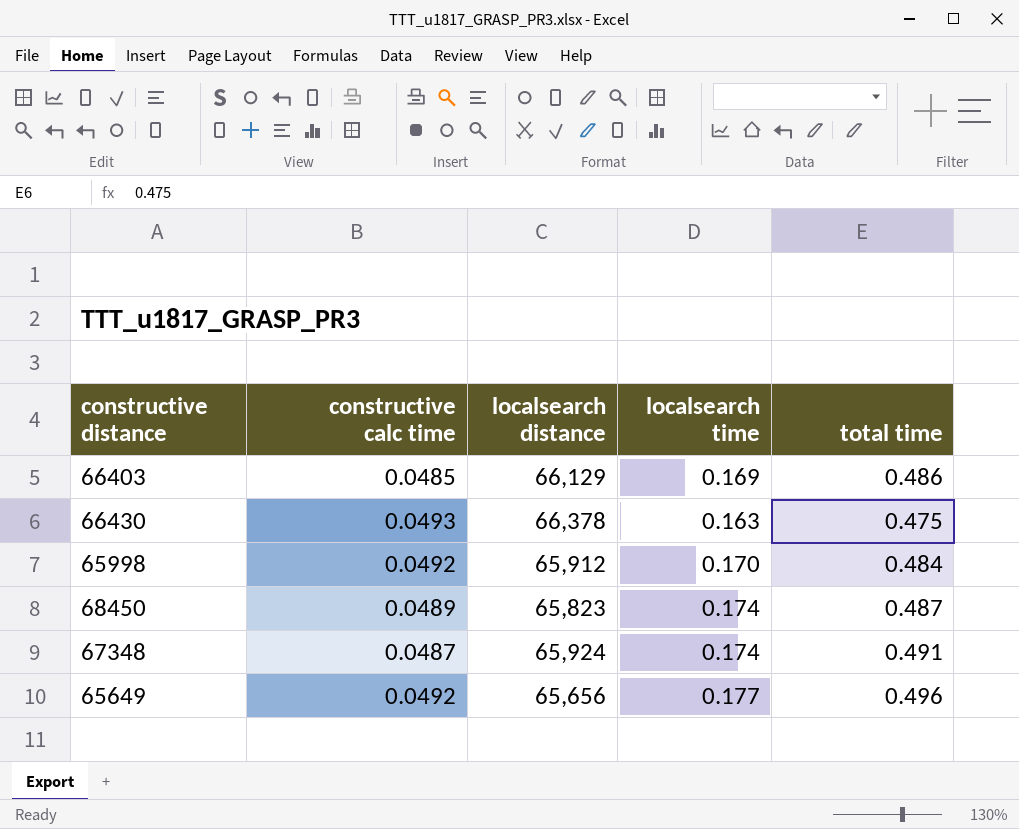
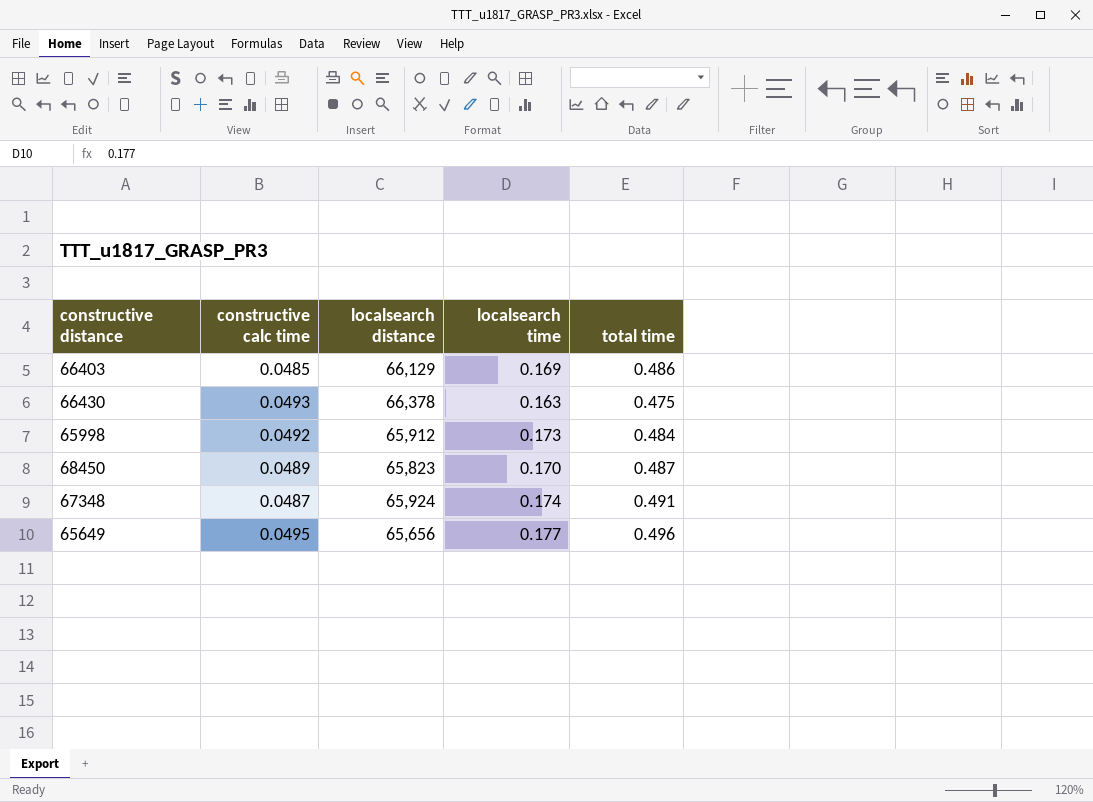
65998 | localsearch time: 0.170 -> 0.173
68450 | localsearch time: 0.174 -> 0.170
65649 | constructive calc time: 0.0492 -> 0.0495

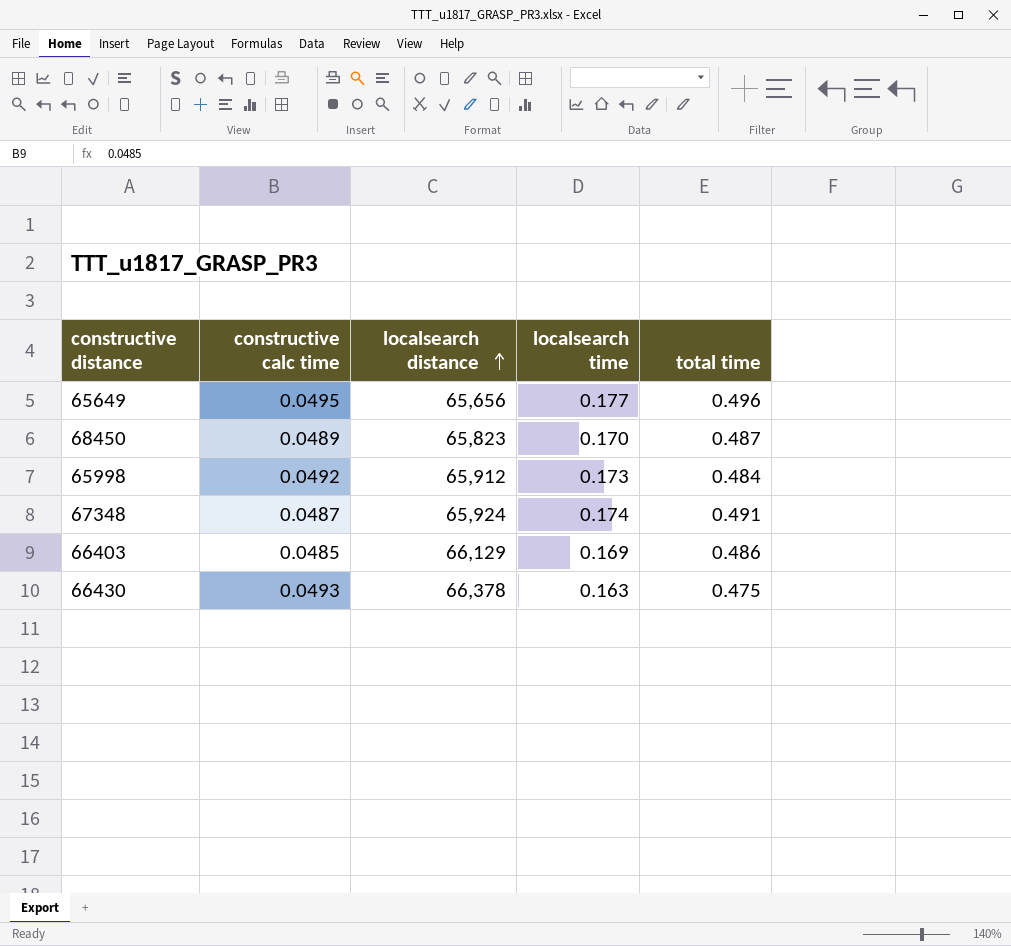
row order: none -> localsearch distance ascending

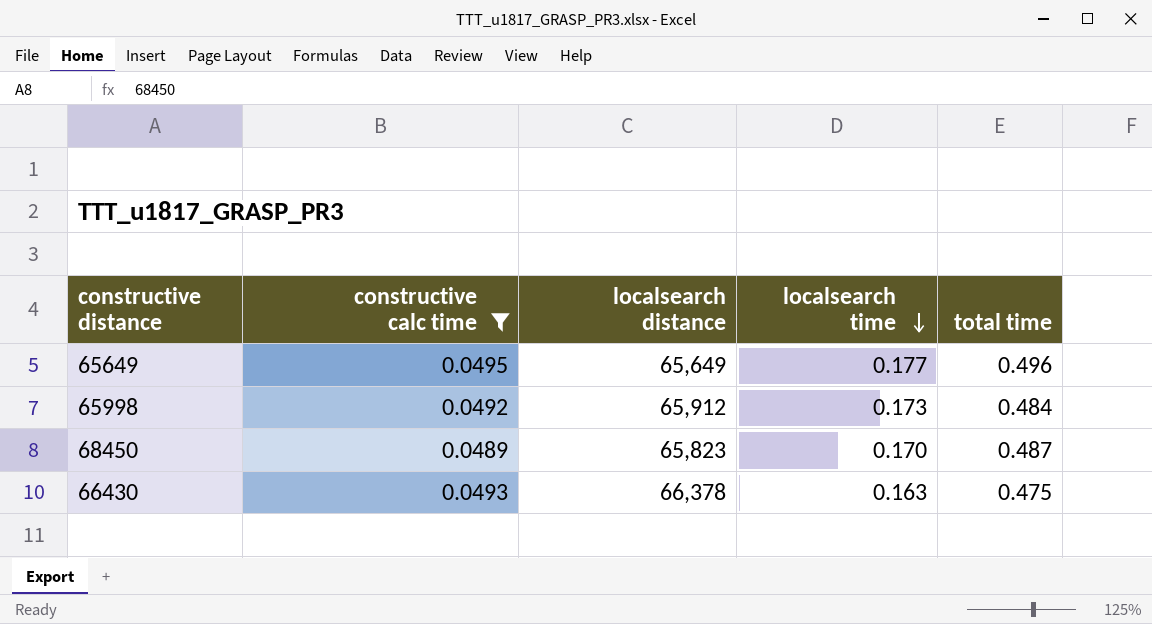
filter: none -> constructive calc time >= 0.0489
row order: localsearch distance ascending -> localsearch time descending
65649 | localsearch distance: 65,656 -> 65,649

